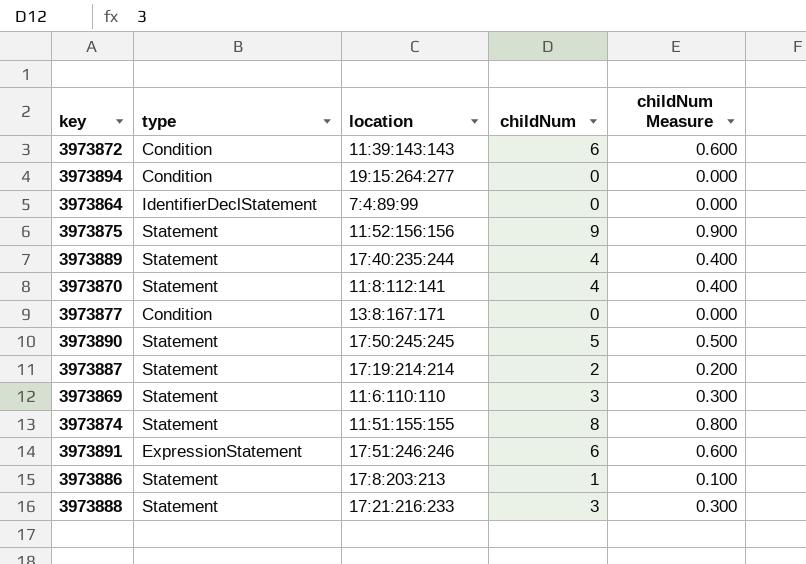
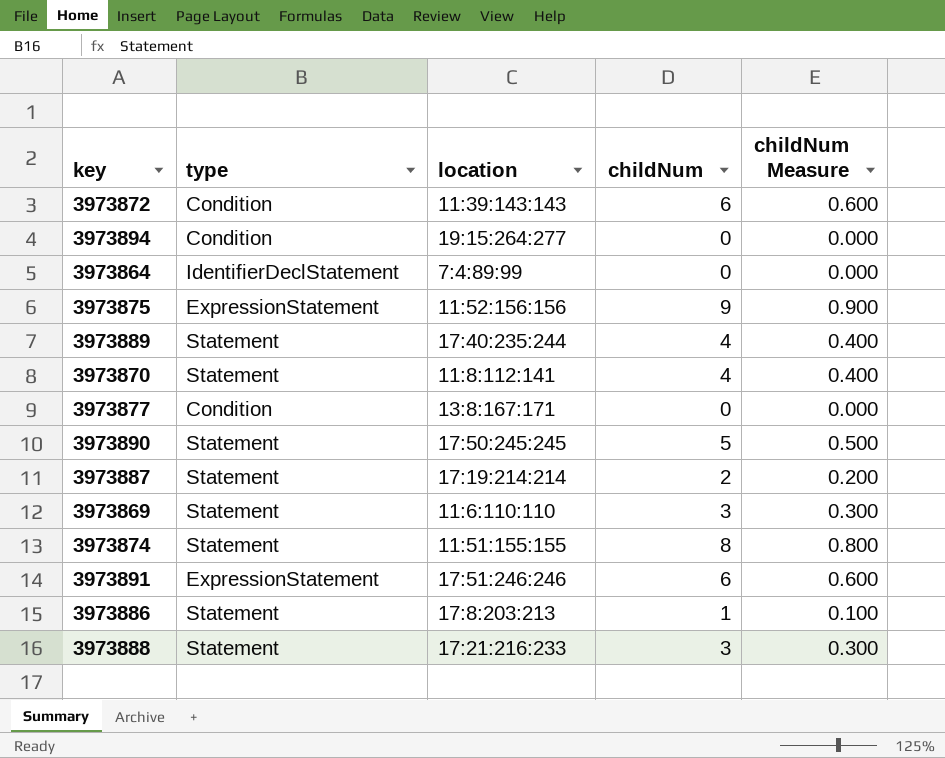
3973875 | type: Statement -> ExpressionStatement

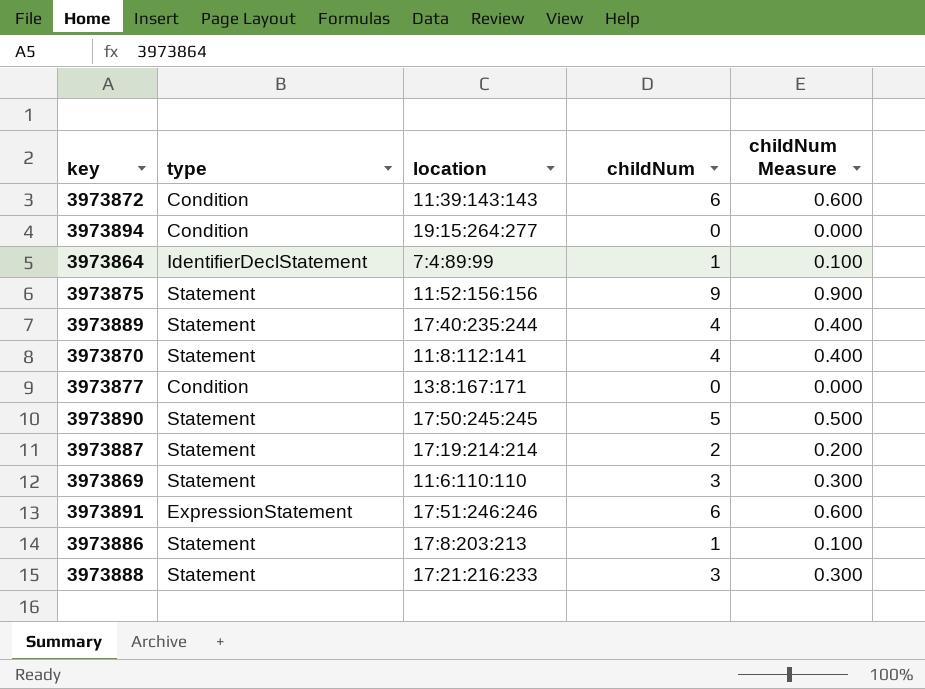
row 3973874: Statement | 11:51:155:155 | 8 | 0.800 -> none
3973864 | childNum: 0 -> 1
3973864 | childNum Measure: 0.000 -> 0.100
3973875 | type: ExpressionStatement -> Statement

